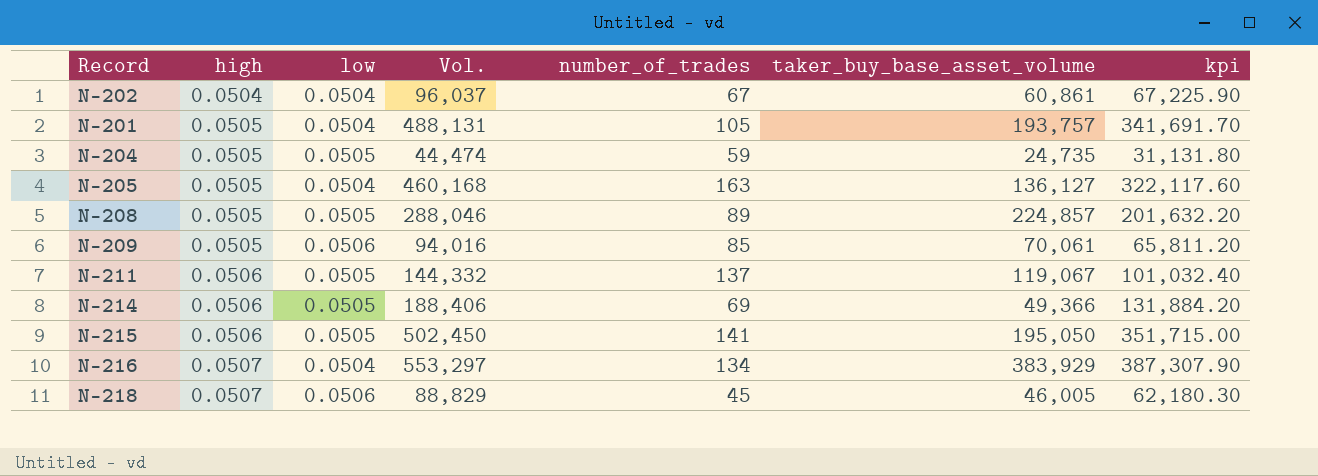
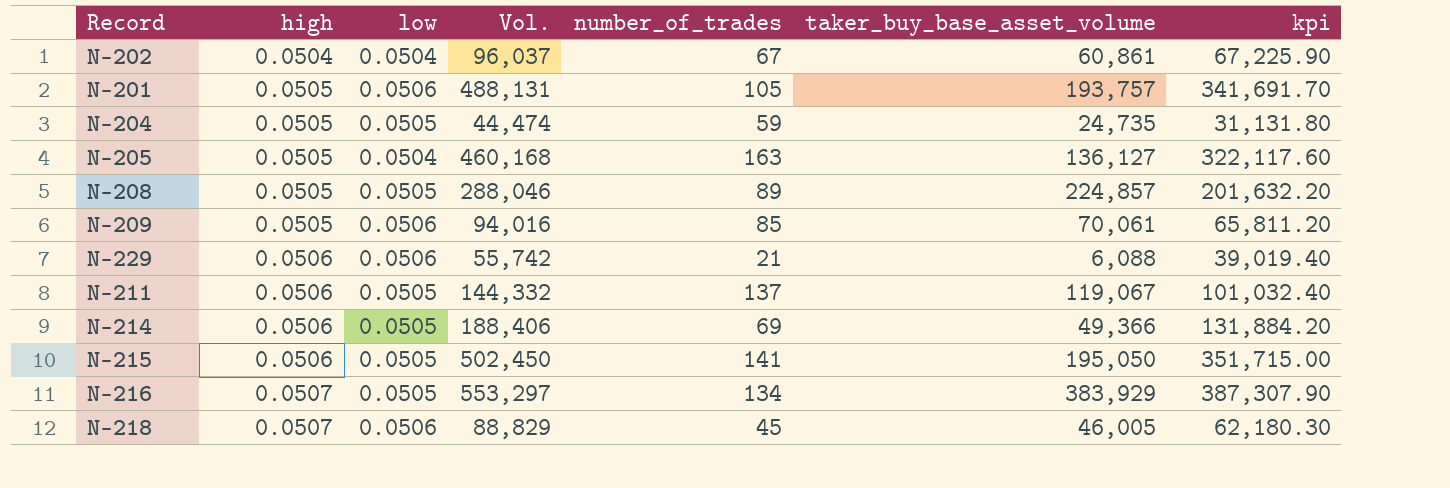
N-201 | low: 0.0504 -> 0.0506
row N-229: none -> 0.0506 | 0.0506 | 55,742 | 21 | 6,088 | 39,019.40
N-216 | low: 0.0504 -> 0.0505

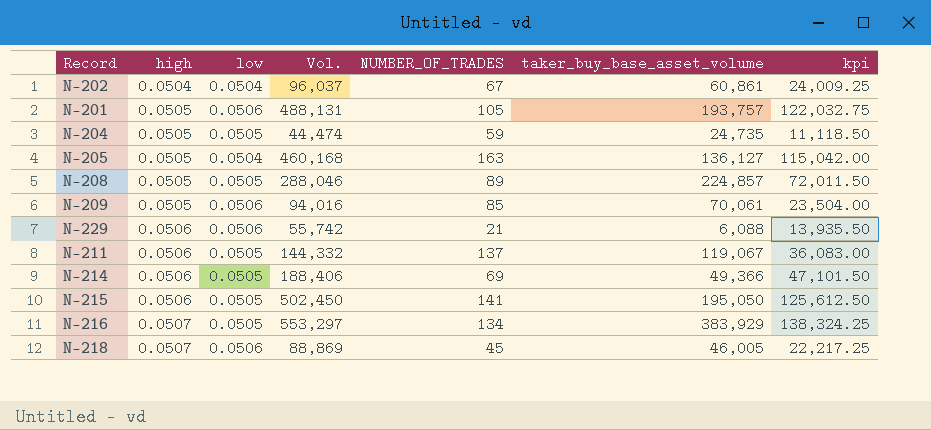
column name: number_of_trades -> NUMBER_OF_TRADES
column kpi | formula: [Vol.] * 0.7 -> [Vol.] * 0.25
N-218 | Vol.: 88,829 -> 88,869

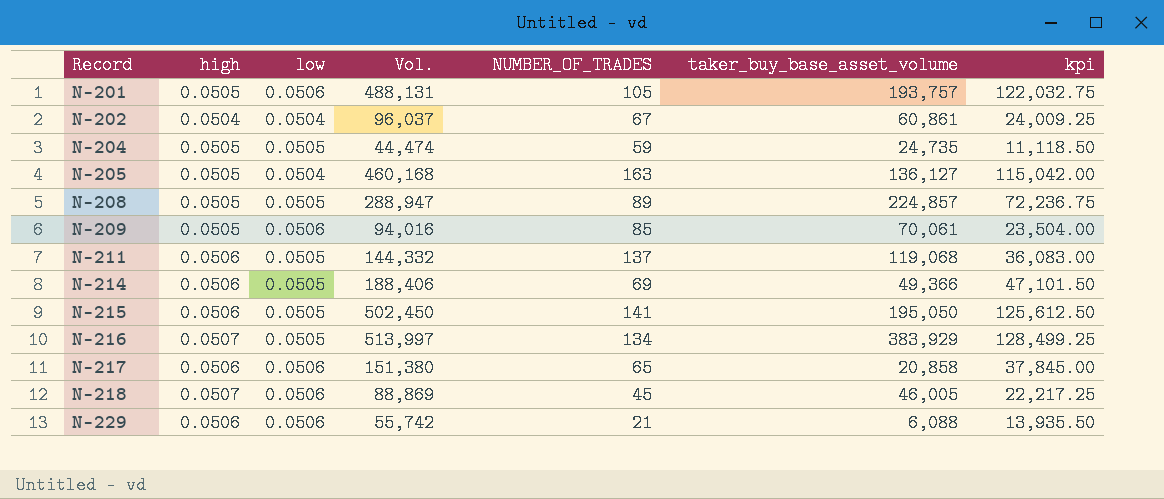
row order: high ascending -> Record ascending
N-208 | Vol.: 288,046 -> 288,947
N-208 | kpi: 72,011.50 -> 72,236.75
N-211 | taker_buy_base_asset_volume: 119,067 -> 119,068
N-216 | Vol.: 553,297 -> 513,997
N-216 | kpi: 138,324.25 -> 128,499.25
row N-217: none -> 0.0506 | 0.0506 | 151,380 | 65 | 20,858 | 37,845.00

